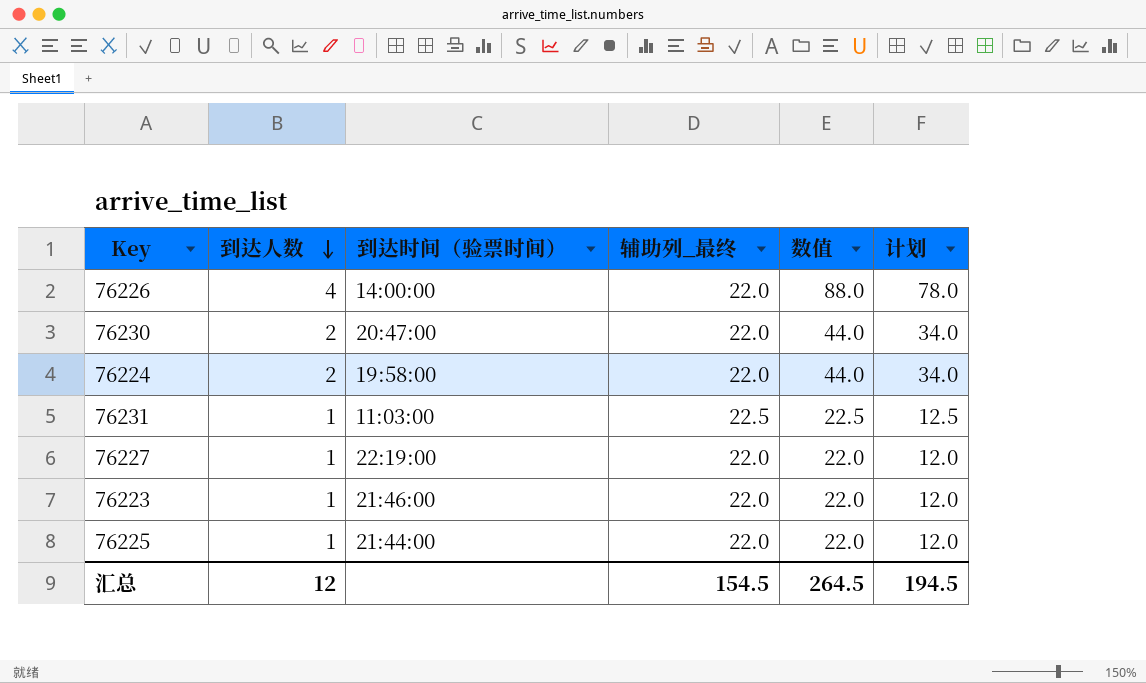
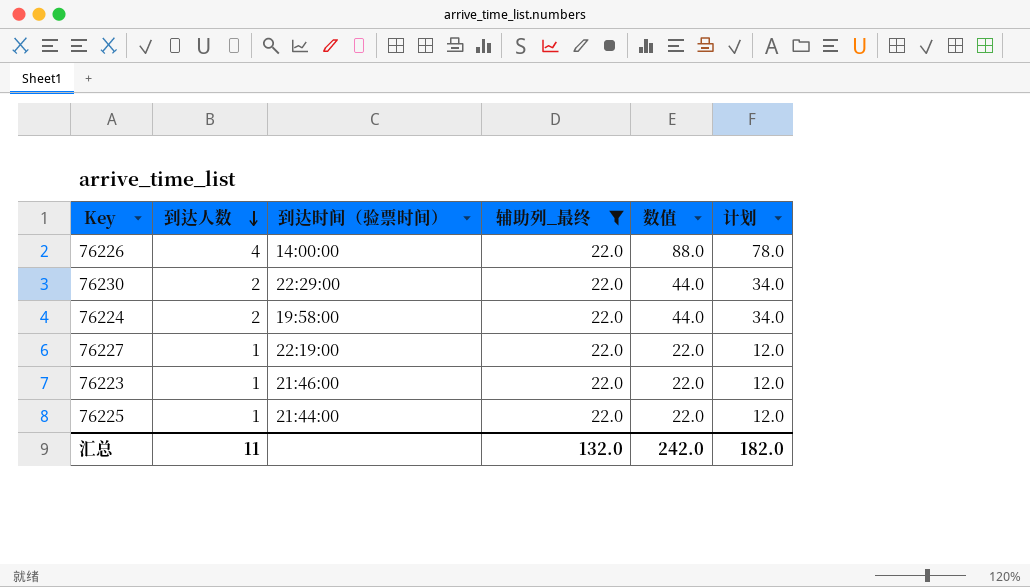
filter: none -> 辅助列_最终 = 22.0
76230 | 到达时间（验票时间）: 20:47:00 -> 22:29:00
汇总 | 到达人数: 12 -> 11
汇总 | 辅助列_最终: 154.5 -> 132.0
汇总 | 数值: 264.5 -> 242.0
汇总 | 计划: 194.5 -> 182.0

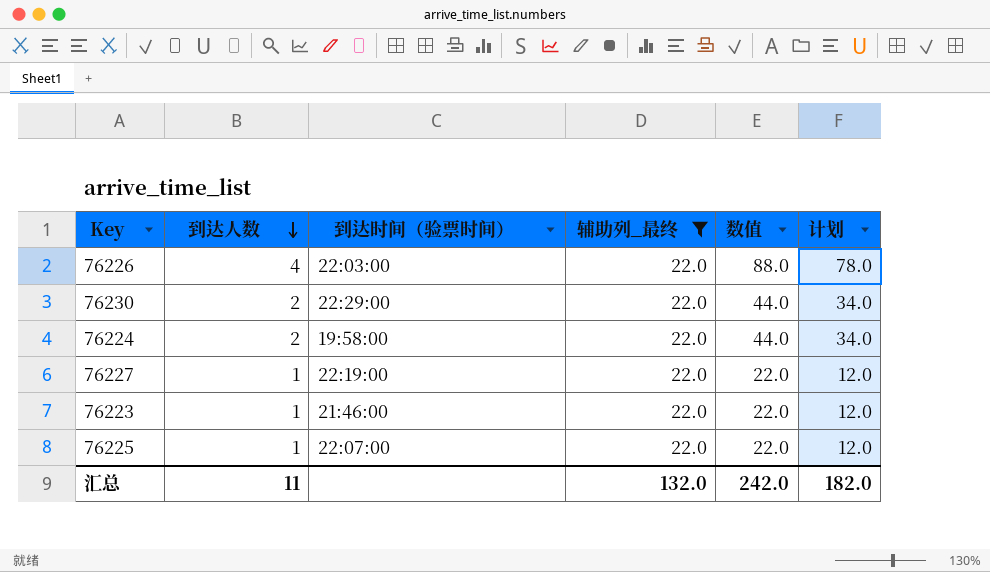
76226 | 到达时间（验票时间）: 14:00:00 -> 22:03:00
76225 | 到达时间（验票时间）: 21:44:00 -> 22:07:00

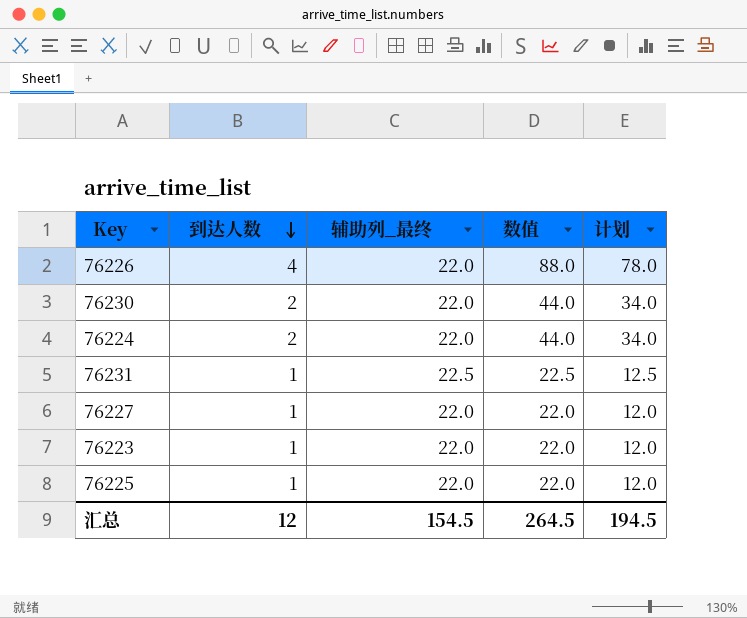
filter: 辅助列_最终 = 22.0 -> none
column 到达时间（验票时间） | position: 3 -> none
汇总 | 到达人数: 11 -> 12
汇总 | 辅助列_最终: 132.0 -> 154.5
汇总 | 数值: 242.0 -> 264.5
汇总 | 计划: 182.0 -> 194.5

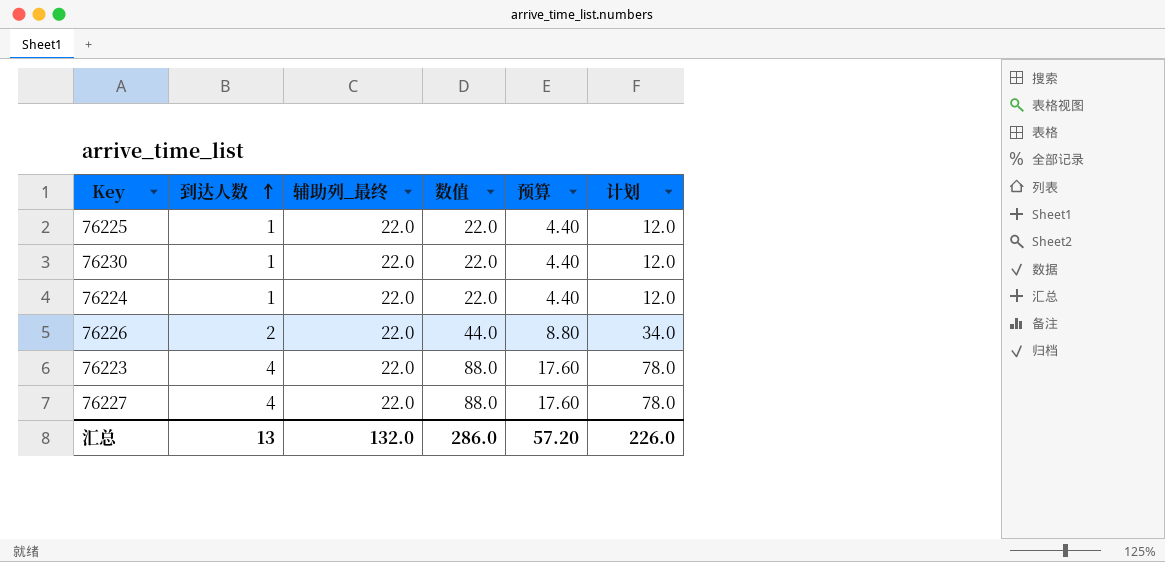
row order: 到达人数 descending -> 到达人数 ascending
column 预算 | formula: none -> [数值] * 0.2
row 76231: 1 | 22.5 | 22.5 | 12.5 -> none
76230 | 到达人数: 2 -> 1
76230 | 数值: 44.0 -> 22.0
76230 | 计划: 34.0 -> 12.0
76224 | 到达人数: 2 -> 1
76224 | 数值: 44.0 -> 22.0
76224 | 计划: 34.0 -> 12.0
76226 | 到达人数: 4 -> 2
76226 | 数值: 88.0 -> 44.0
76226 | 计划: 78.0 -> 34.0
76223 | 到达人数: 1 -> 4
76223 | 数值: 22.0 -> 88.0
76223 | 计划: 12.0 -> 78.0
76227 | 到达人数: 1 -> 4
76227 | 数值: 22.0 -> 88.0
76227 | 计划: 12.0 -> 78.0
汇总 | 到达人数: 12 -> 13
汇总 | 辅助列_最终: 154.5 -> 132.0
汇总 | 数值: 264.5 -> 286.0
汇总 | 计划: 194.5 -> 226.0

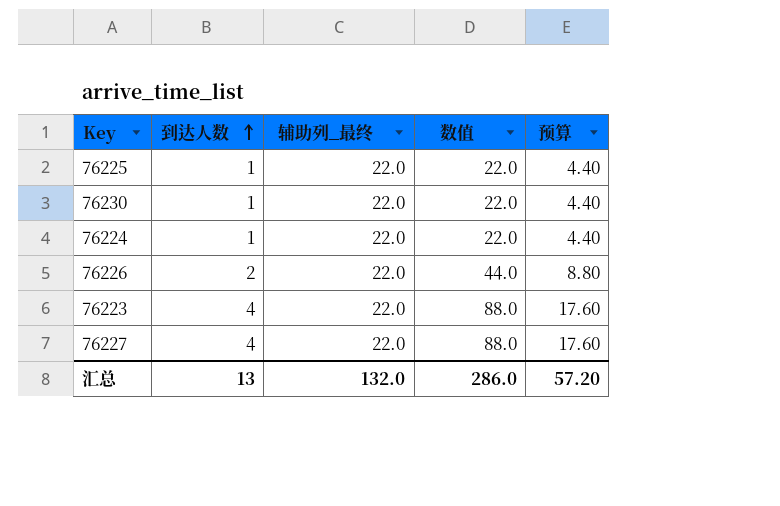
column 计划 | formula: [数值] - 10 -> none

